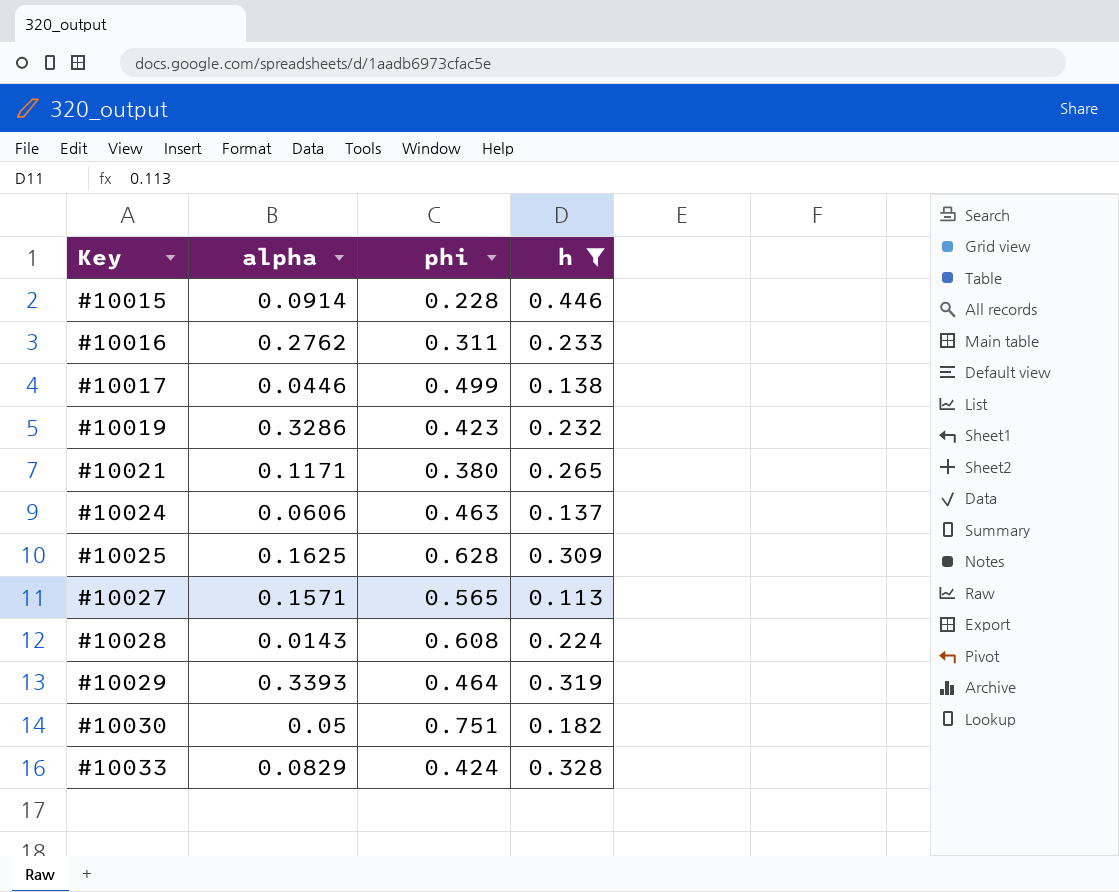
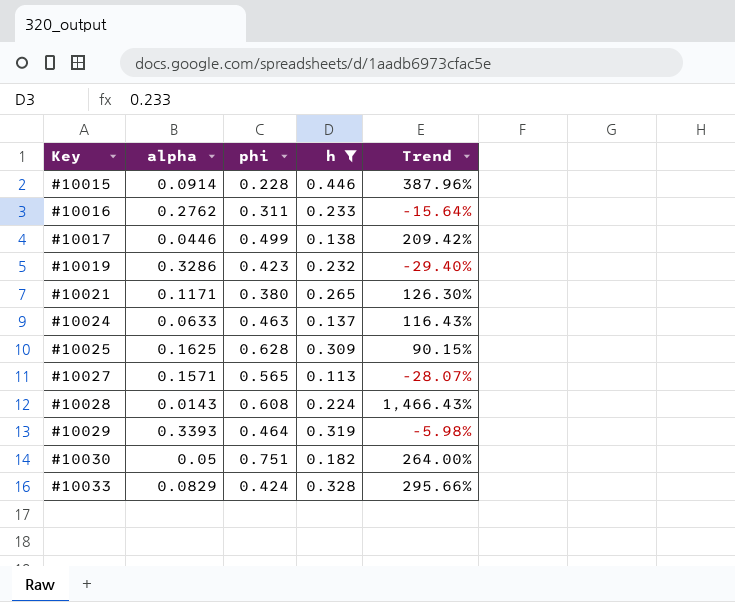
column Trend | formula: none -> ([h] - [alpha]) / [alpha]
#10024 | alpha: 0.0606 -> 0.0633

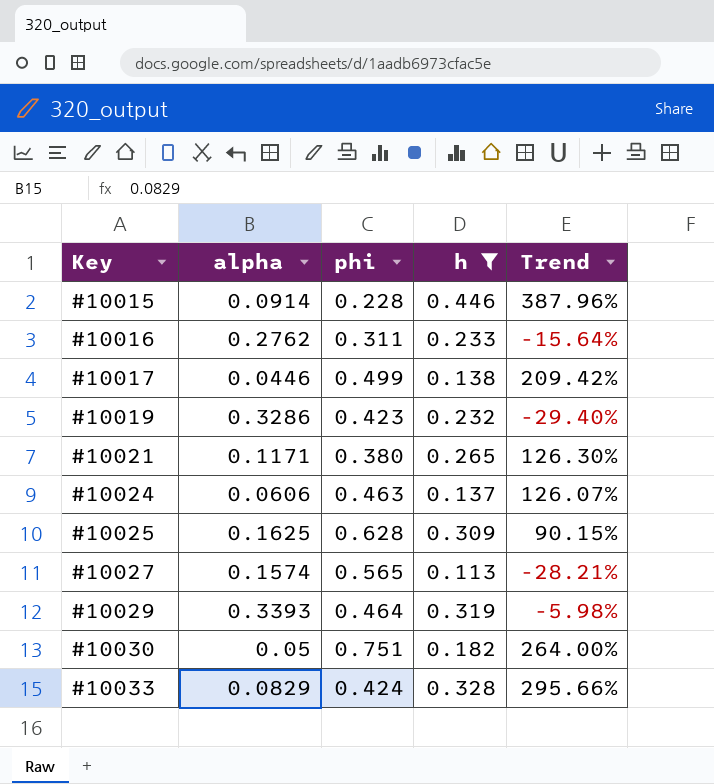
row #10028: 0.0143 | 0.608 | 0.224 | 1,466.43% -> none
#10024 | alpha: 0.0633 -> 0.0606
#10024 | Trend: 116.43% -> 126.07%
#10027 | alpha: 0.1571 -> 0.1574
#10027 | Trend: -28.07% -> -28.21%

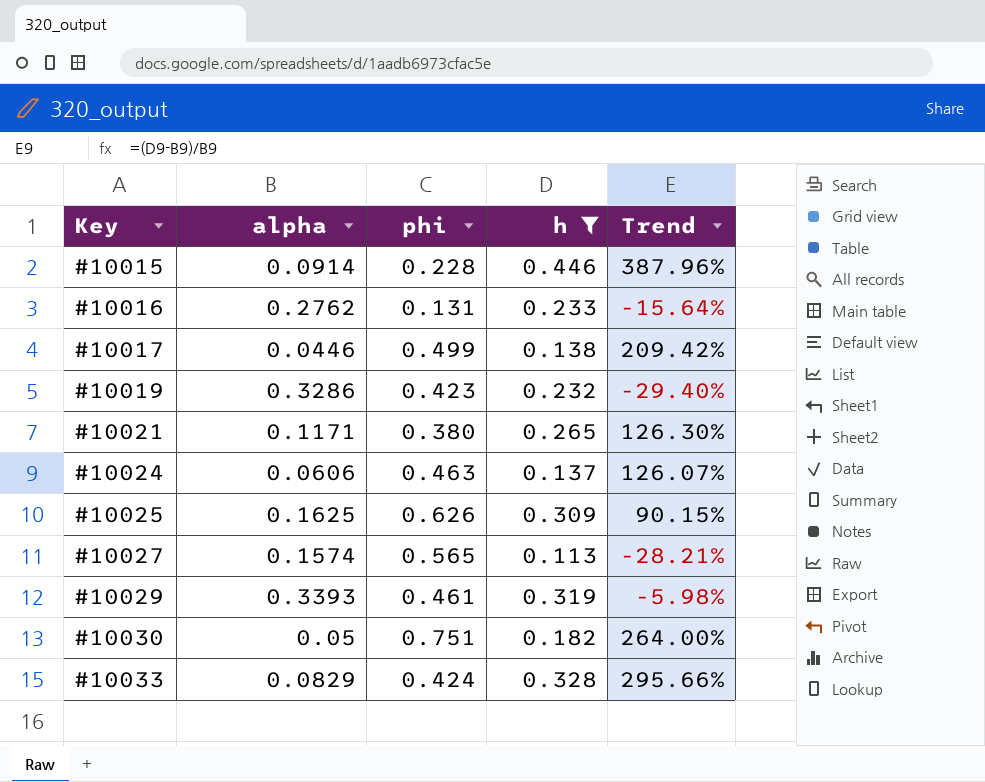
#10016 | phi: 0.311 -> 0.131
#10025 | phi: 0.628 -> 0.626
#10029 | phi: 0.464 -> 0.461

